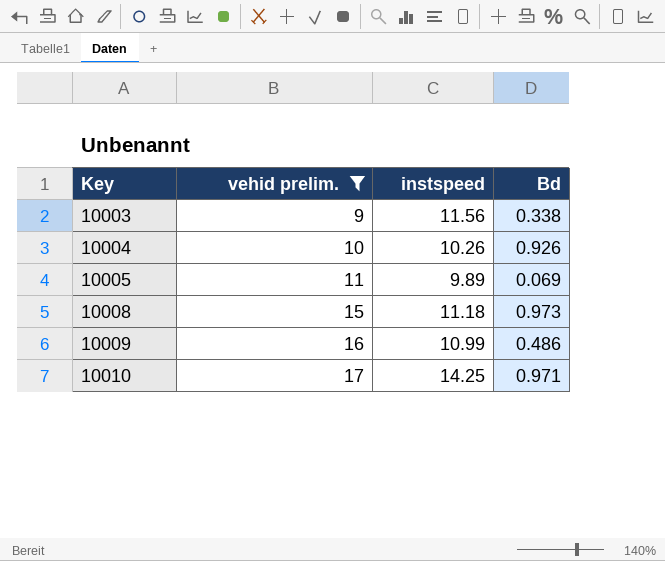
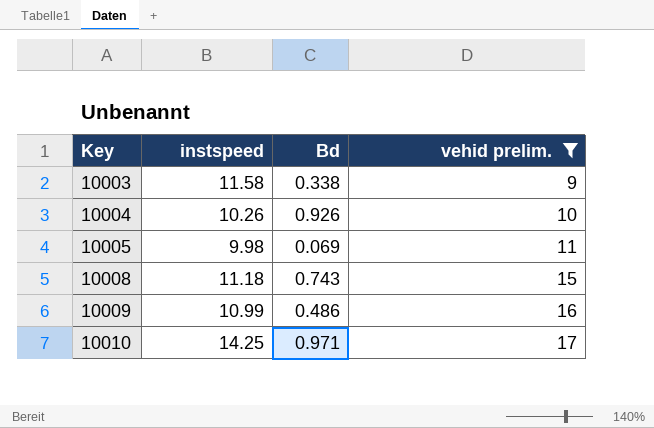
column vehid prelim. | position: 2 -> 4
10003 | instspeed: 11.56 -> 11.58
10005 | instspeed: 9.89 -> 9.98
10008 | Bd: 0.973 -> 0.743

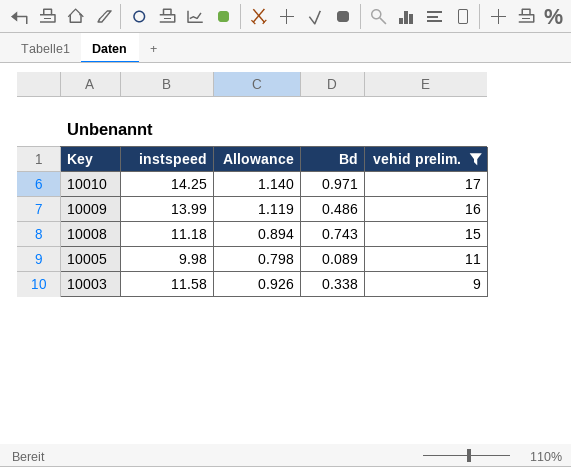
row order: Key ascending -> Key descending
column Allowance | formula: none -> [instspeed] * 0.08
row 10004: 10.26 | 0.926 | 10 -> none
10009 | instspeed: 10.99 -> 13.99
10005 | Bd: 0.069 -> 0.089

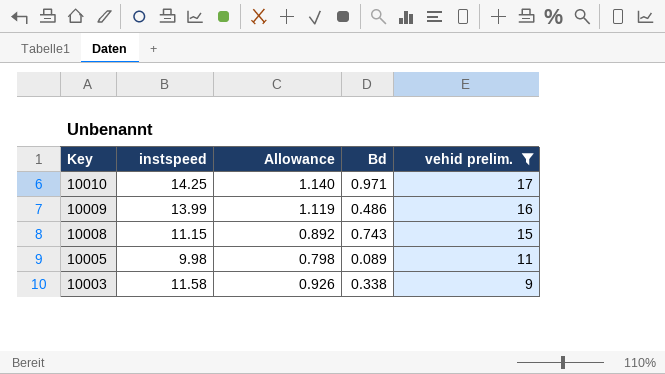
10008 | instspeed: 11.18 -> 11.15
10008 | Allowance: 0.894 -> 0.892

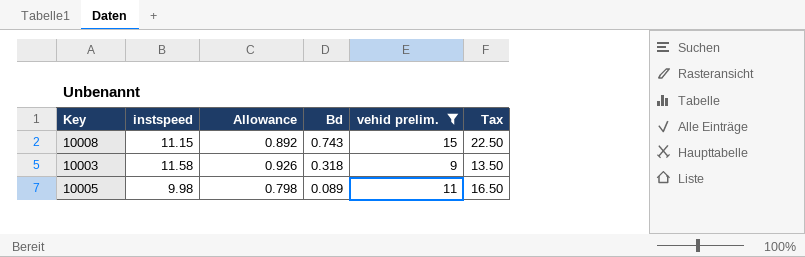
row order: Key descending -> Bd descending
column Tax | formula: none -> [vehid prelim.] * 1.5
row 10010: 14.25 | 1.140 | 0.971 | 17 -> none
row 10009: 13.99 | 1.119 | 0.486 | 16 -> none
10003 | Bd: 0.338 -> 0.318

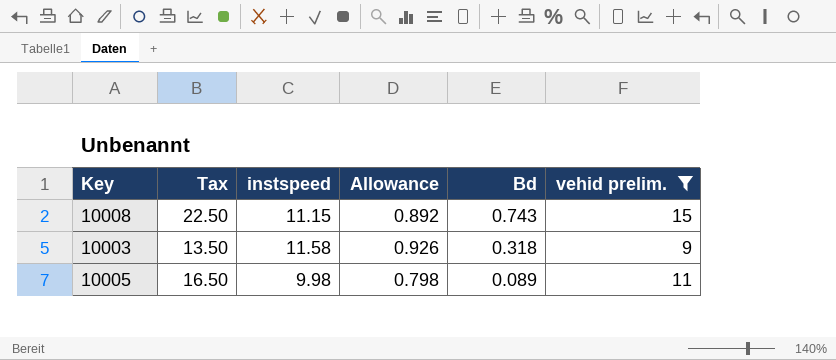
column Tax | position: 6 -> 2

